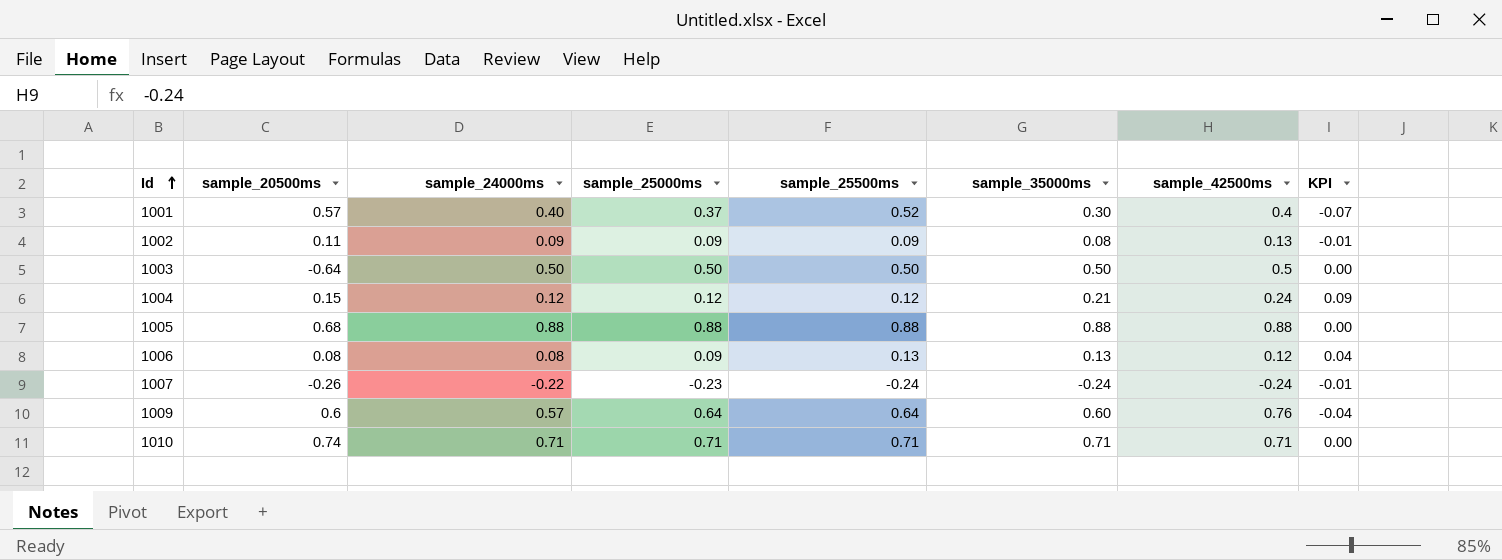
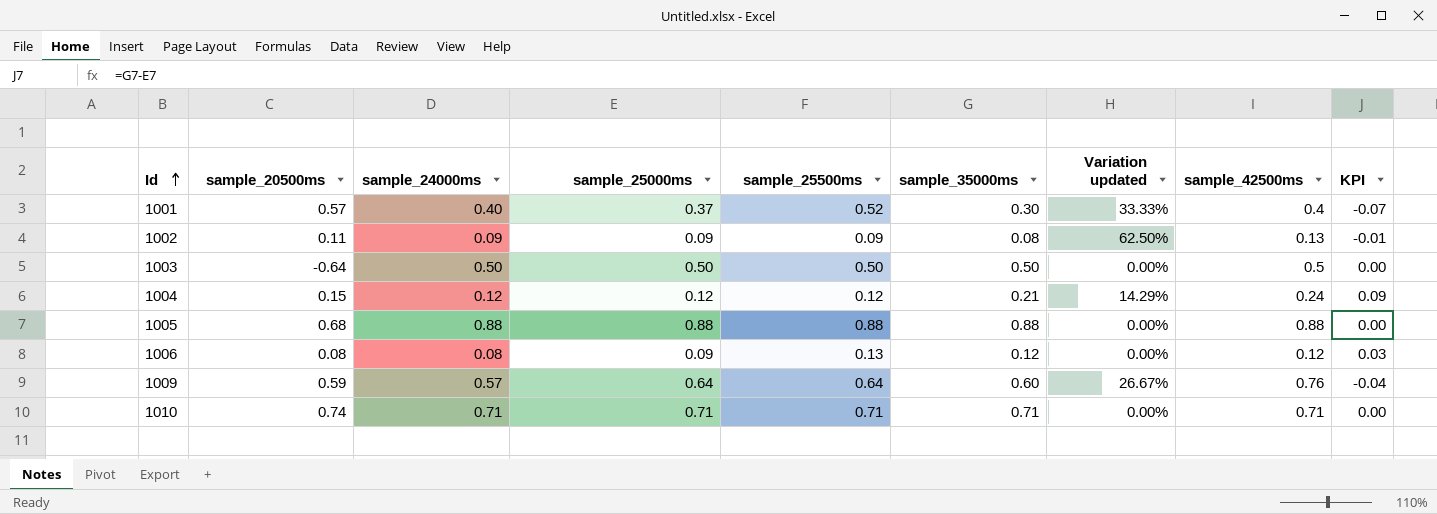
column Variation updated | formula: none -> ([sample_42500ms] - [sample_35000ms]) / [sample_35000ms]
row 1007: -0.26 | -0.22 | -0.23 | -0.24 | -0.24 | -0.24 | -0.01 -> none
1006 | sample_35000ms: 0.13 -> 0.12
1006 | KPI: 0.04 -> 0.03
1009 | sample_20500ms: 0.6 -> 0.59

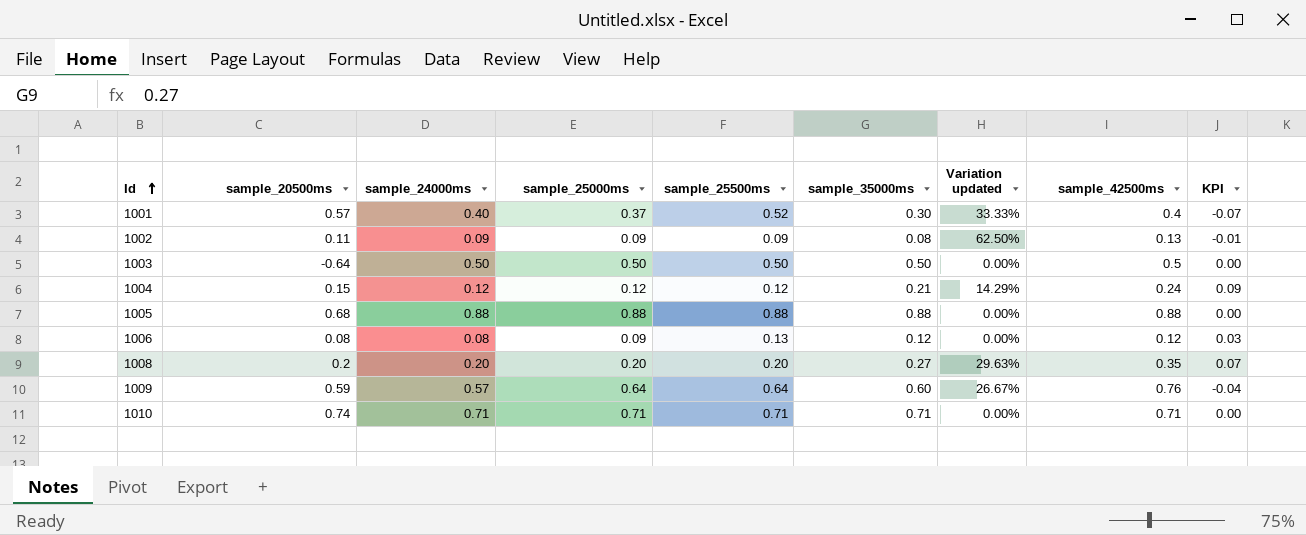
row 1008: none -> 0.2 | 0.20 | 0.20 | 0.20 | 0.27 | 29.63% | 0.35 | 0.07

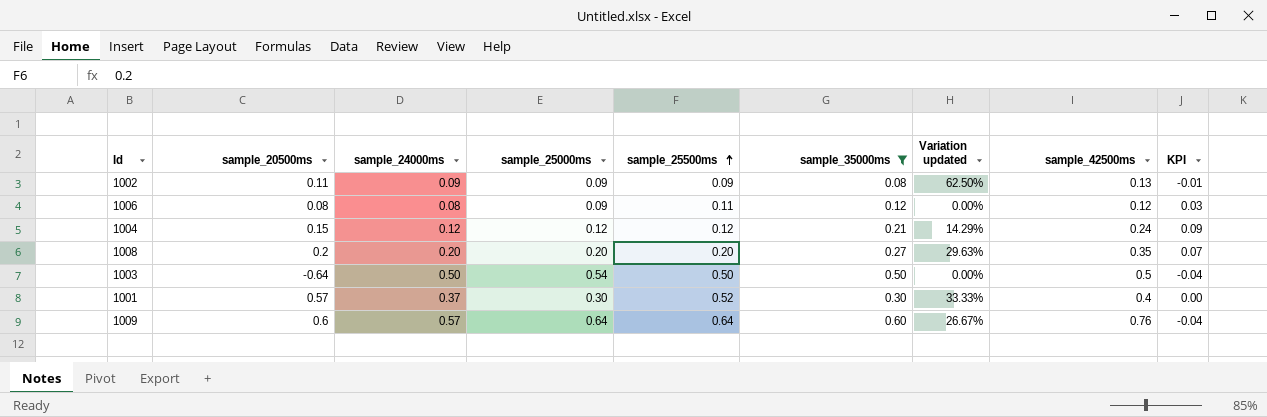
filter: none -> sample_35000ms <= 0.60
row order: Id ascending -> sample_25500ms ascending
1006 | sample_25500ms: 0.13 -> 0.11
1003 | sample_25000ms: 0.50 -> 0.54
1003 | KPI: 0.00 -> -0.04
1001 | sample_24000ms: 0.40 -> 0.37
1001 | sample_25000ms: 0.37 -> 0.30
1001 | KPI: -0.07 -> 0.00
1009 | sample_20500ms: 0.59 -> 0.6

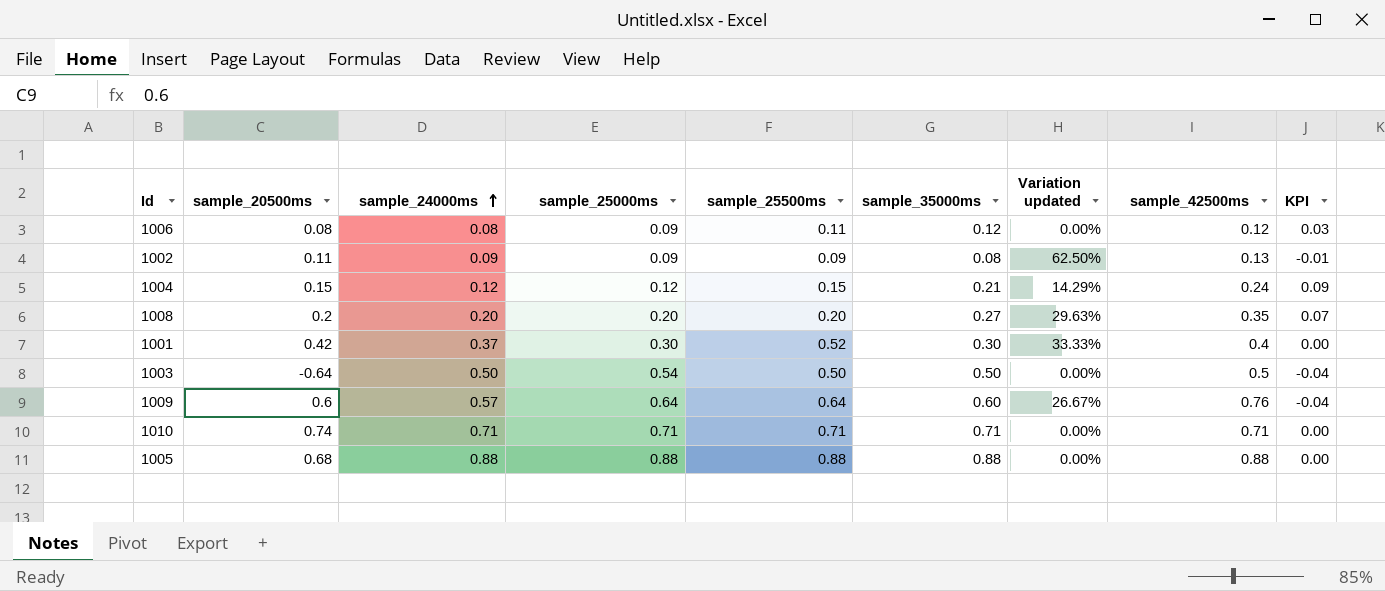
filter: sample_35000ms <= 0.60 -> none
row order: sample_25500ms ascending -> sample_24000ms ascending
1004 | sample_25500ms: 0.12 -> 0.15
1001 | sample_20500ms: 0.57 -> 0.42

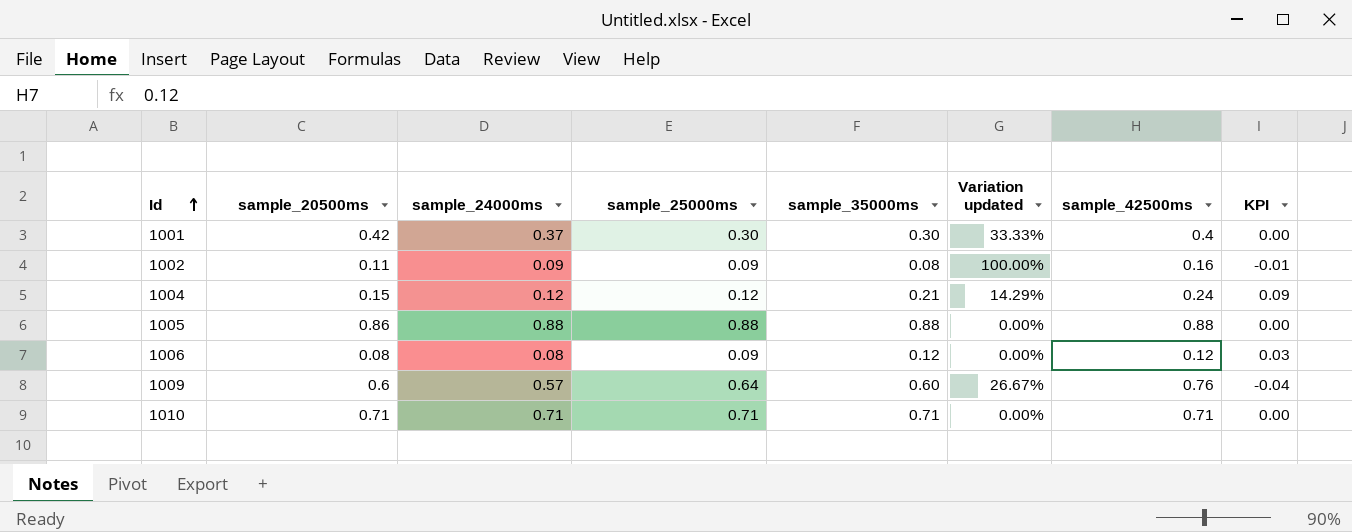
row order: sample_24000ms ascending -> Id ascending
column sample_25500ms | position: 5 -> none
row 1008: 0.2 | 0.20 | 0.20 | 0.20 | 0.27 | 29.63% | 0.35 | 0.07 -> none
row 1003: -0.64 | 0.50 | 0.54 | 0.50 | 0.50 | 0.00% | 0.5 | -0.04 -> none
1002 | Variation updated: 62.50% -> 100.00%
1002 | sample_42500ms: 0.13 -> 0.16
1005 | sample_20500ms: 0.68 -> 0.86
1010 | sample_20500ms: 0.74 -> 0.71

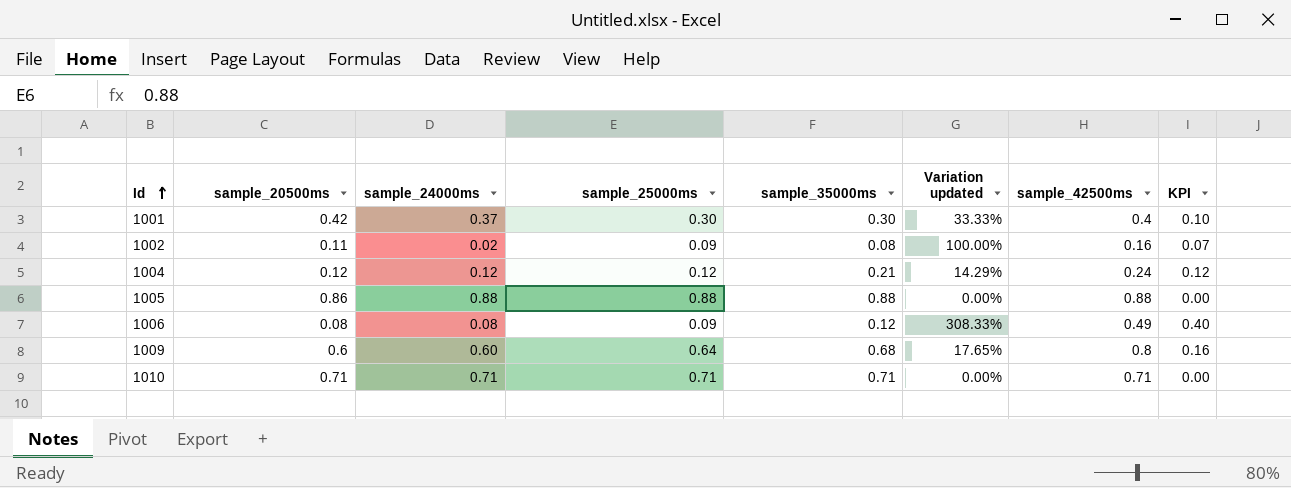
column KPI | formula: [sample_35000ms] - [sample_25000ms] -> [sample_42500ms] - [sample_25000ms]
1002 | sample_24000ms: 0.09 -> 0.02
1004 | sample_20500ms: 0.15 -> 0.12
1006 | Variation updated: 0.00% -> 308.33%
1006 | sample_42500ms: 0.12 -> 0.49
1009 | sample_24000ms: 0.57 -> 0.60
1009 | sample_35000ms: 0.60 -> 0.68
1009 | Variation updated: 26.67% -> 17.65%
1009 | sample_42500ms: 0.76 -> 0.8

